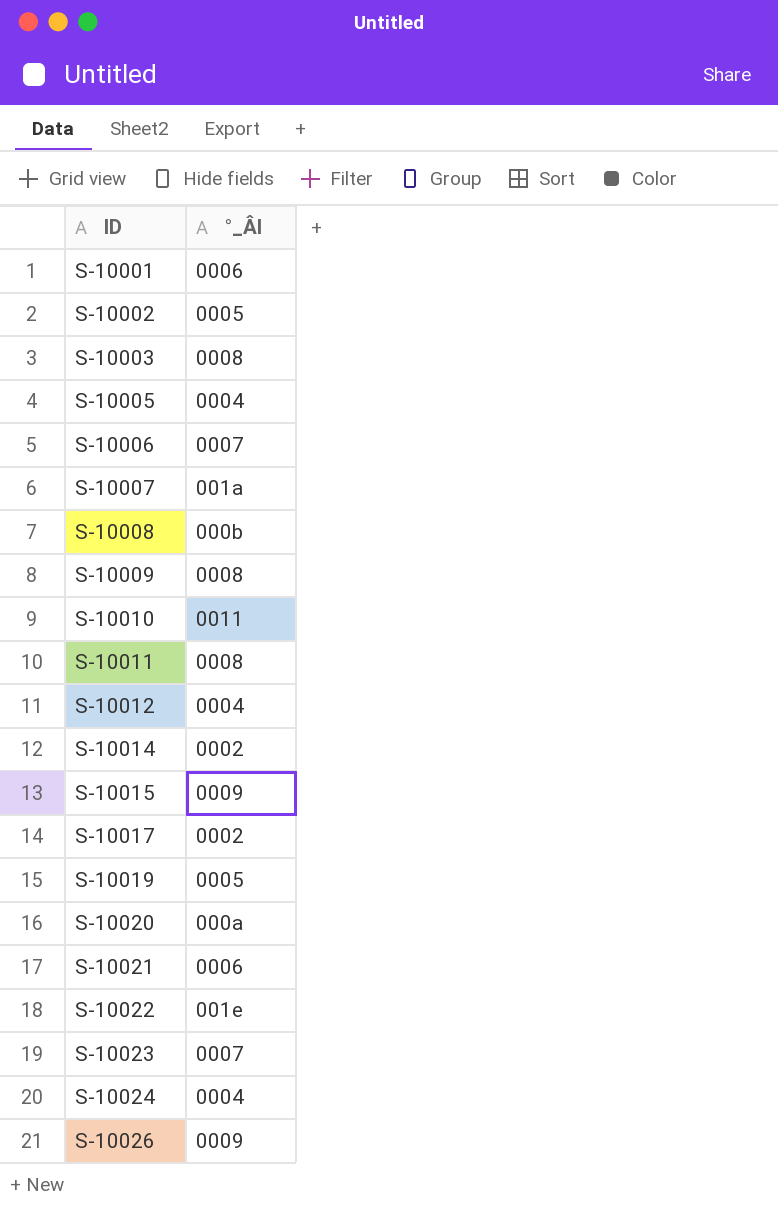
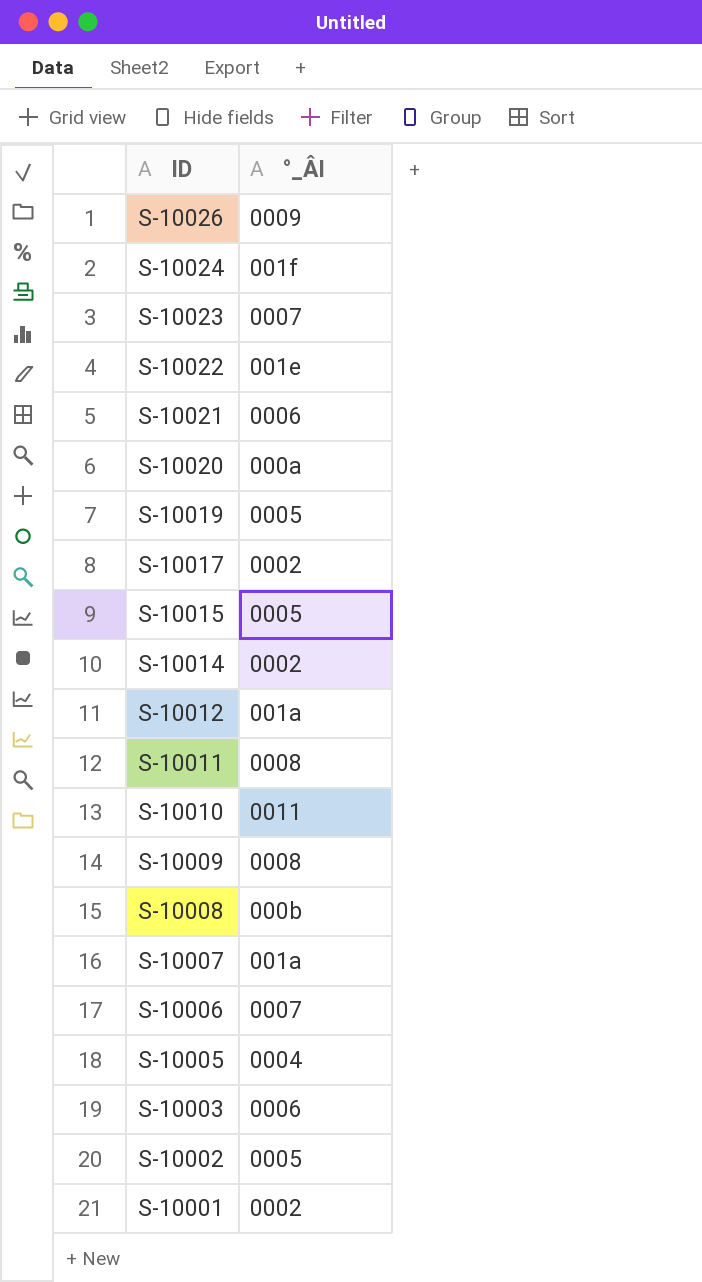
row order: ID ascending -> ID descending
S-10024 | °_ÂI: 0004 -> 001f
S-10015 | °_ÂI: 0009 -> 0005
S-10012 | °_ÂI: 0004 -> 001a
S-10003 | °_ÂI: 0008 -> 0006
S-10001 | °_ÂI: 0006 -> 0002

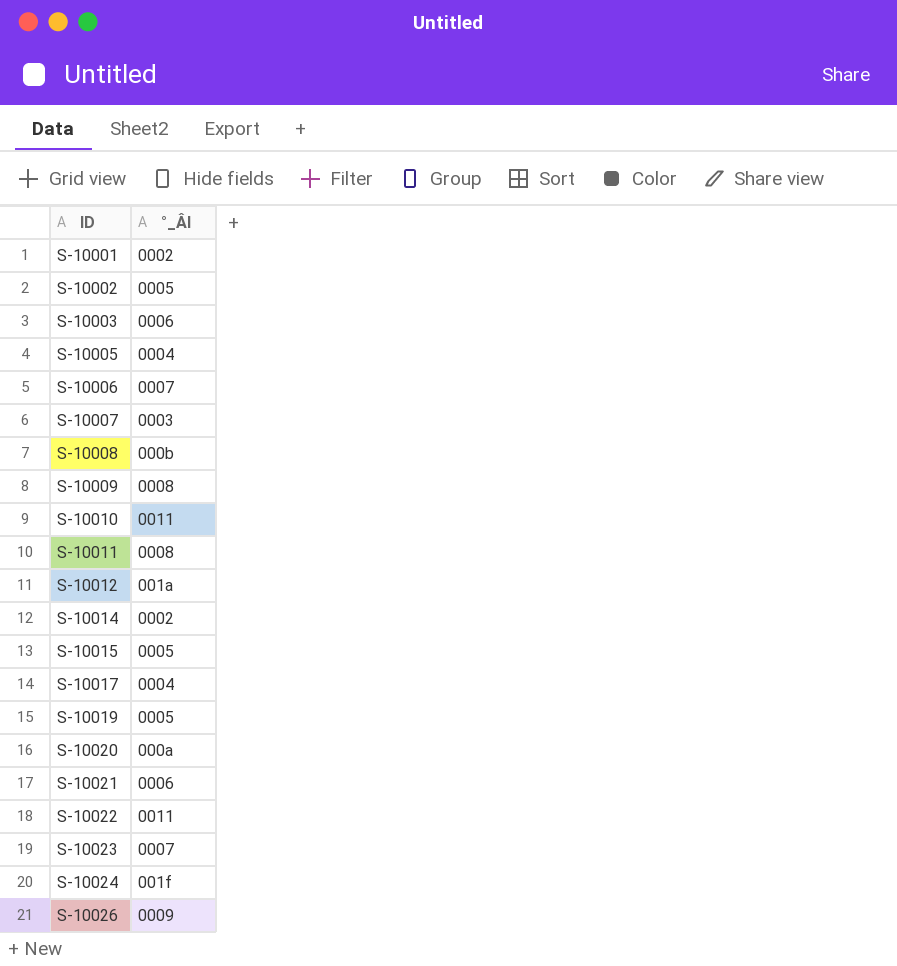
row order: ID descending -> ID ascending
S-10007 | °_ÂI: 001a -> 0003
S-10017 | °_ÂI: 0002 -> 0004
S-10022 | °_ÂI: 001e -> 0011

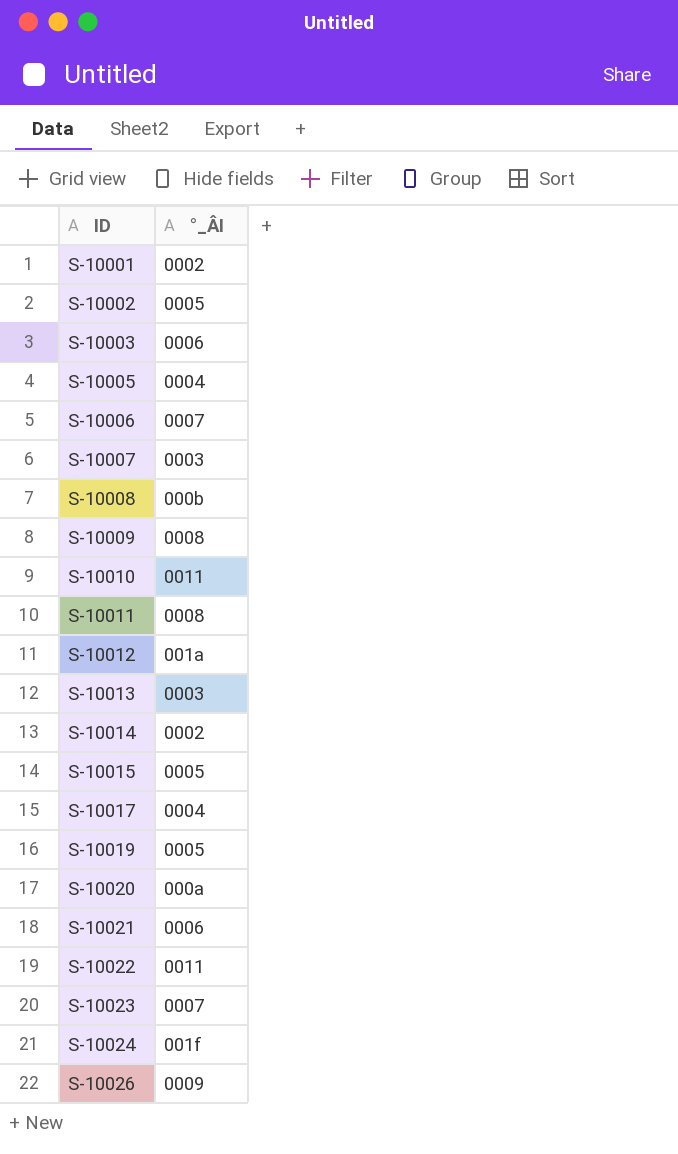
row S-10013: none -> 0003

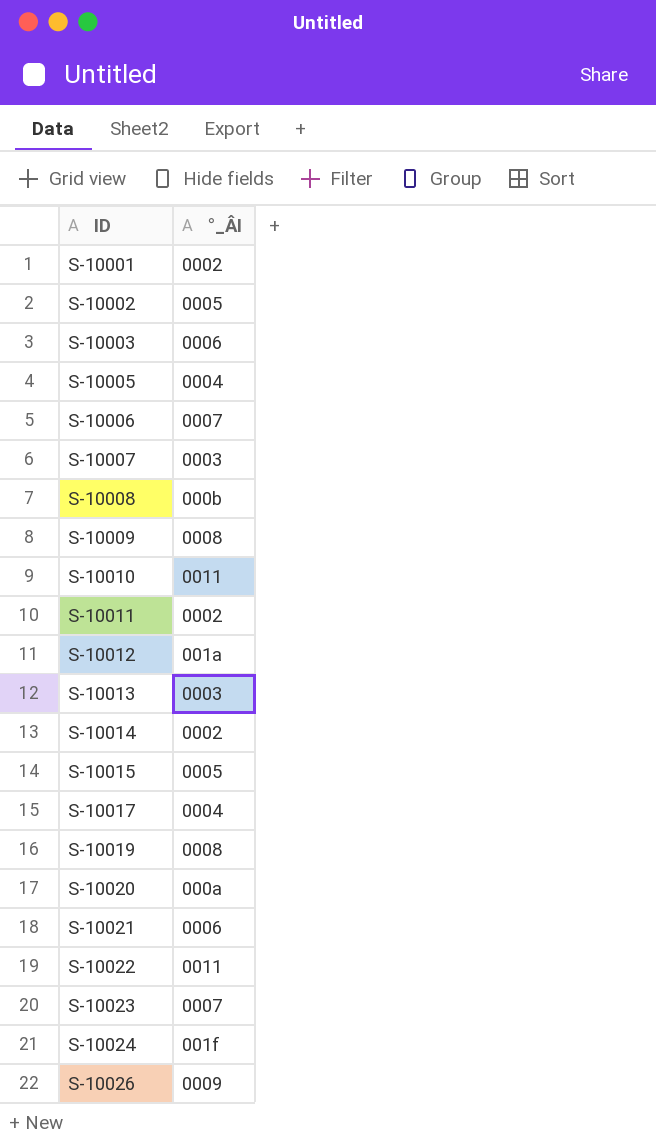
S-10011 | °_ÂI: 0008 -> 0002
S-10019 | °_ÂI: 0005 -> 0008

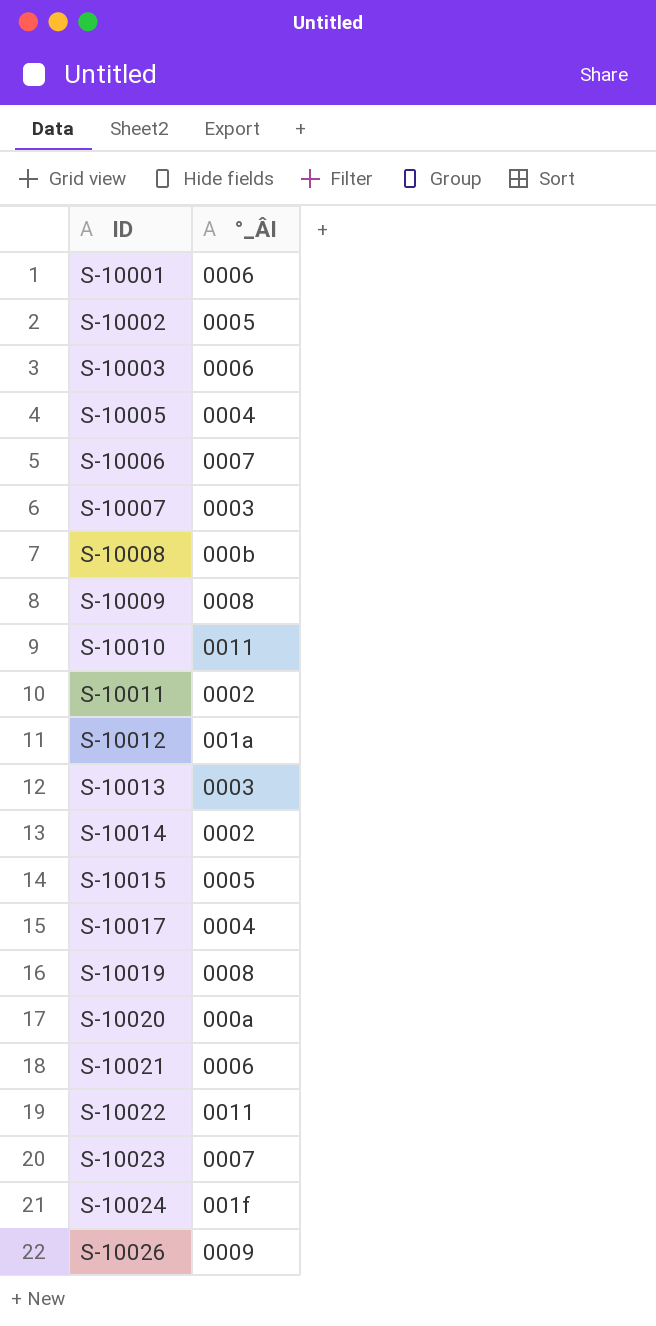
S-10001 | °_ÂI: 0002 -> 0006

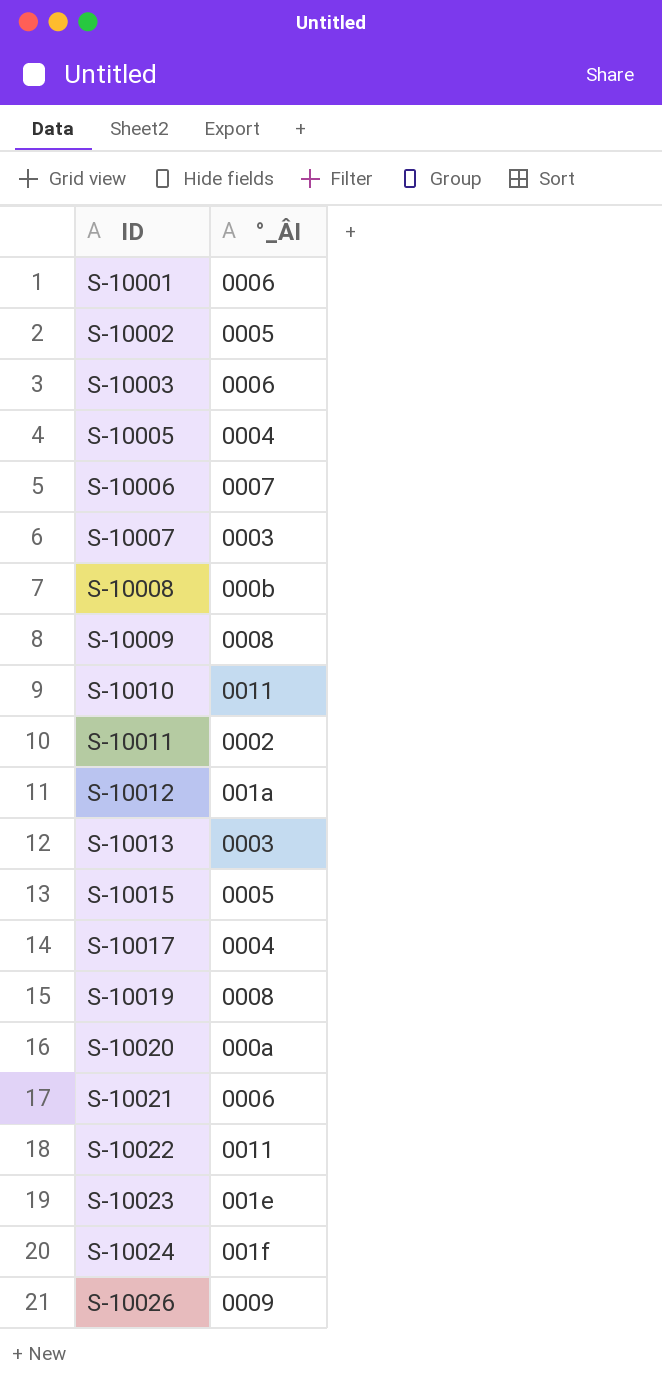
row S-10014: 0002 -> none
S-10023 | °_ÂI: 0007 -> 001e

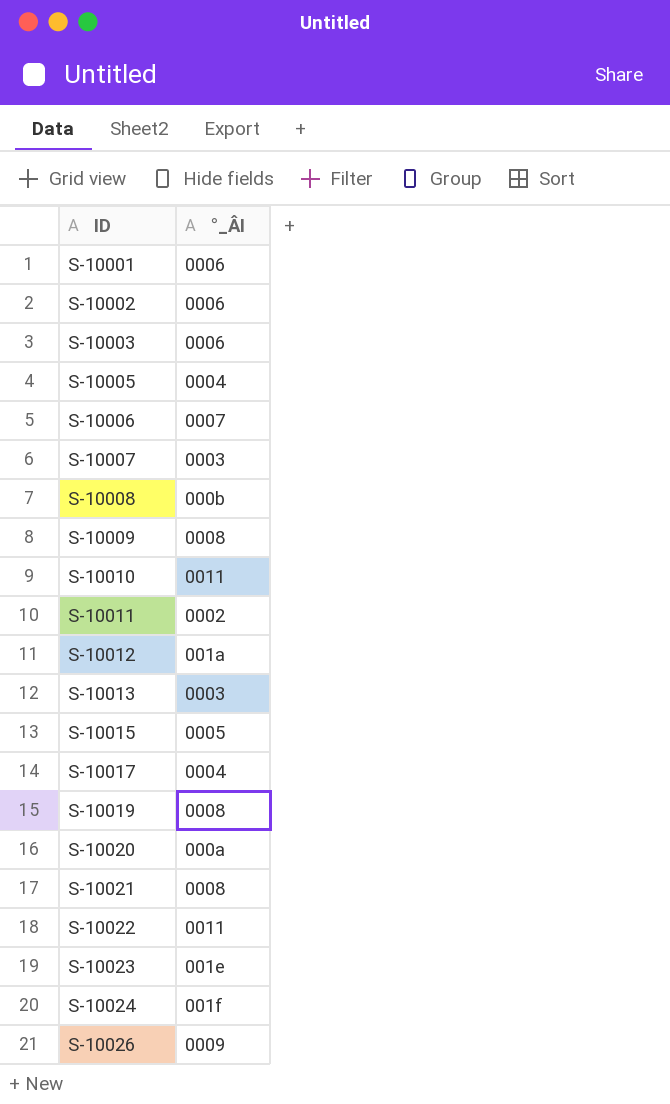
S-10002 | °_ÂI: 0005 -> 0006
S-10021 | °_ÂI: 0006 -> 0008

